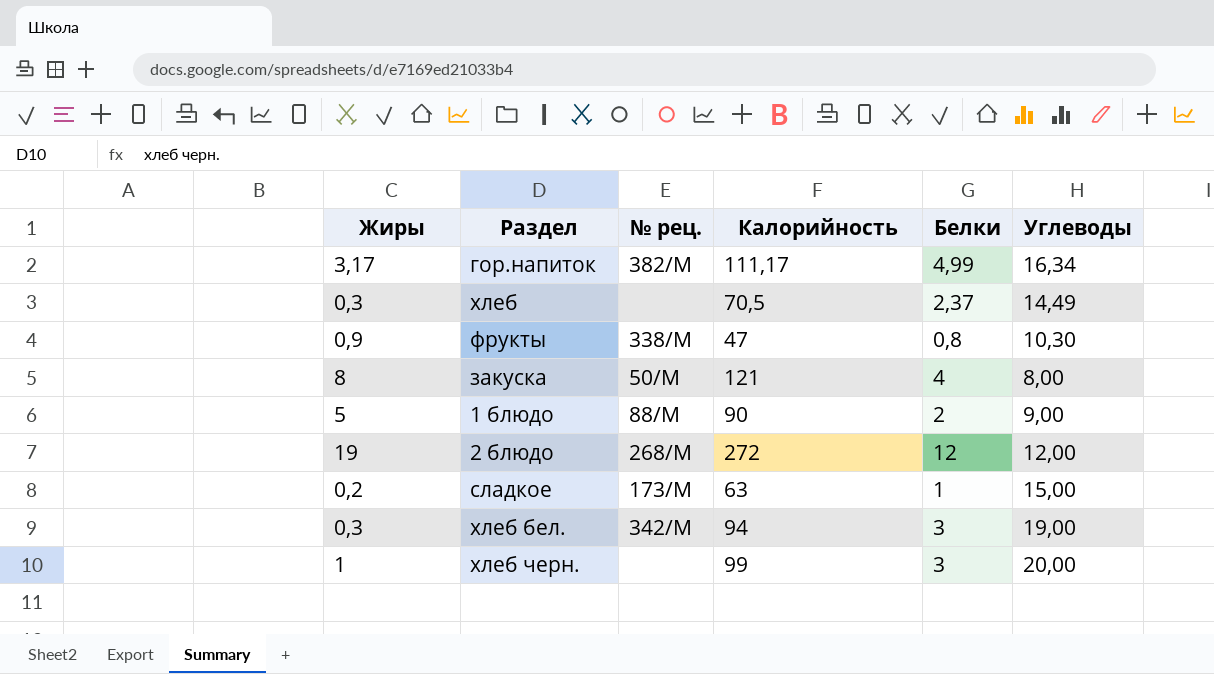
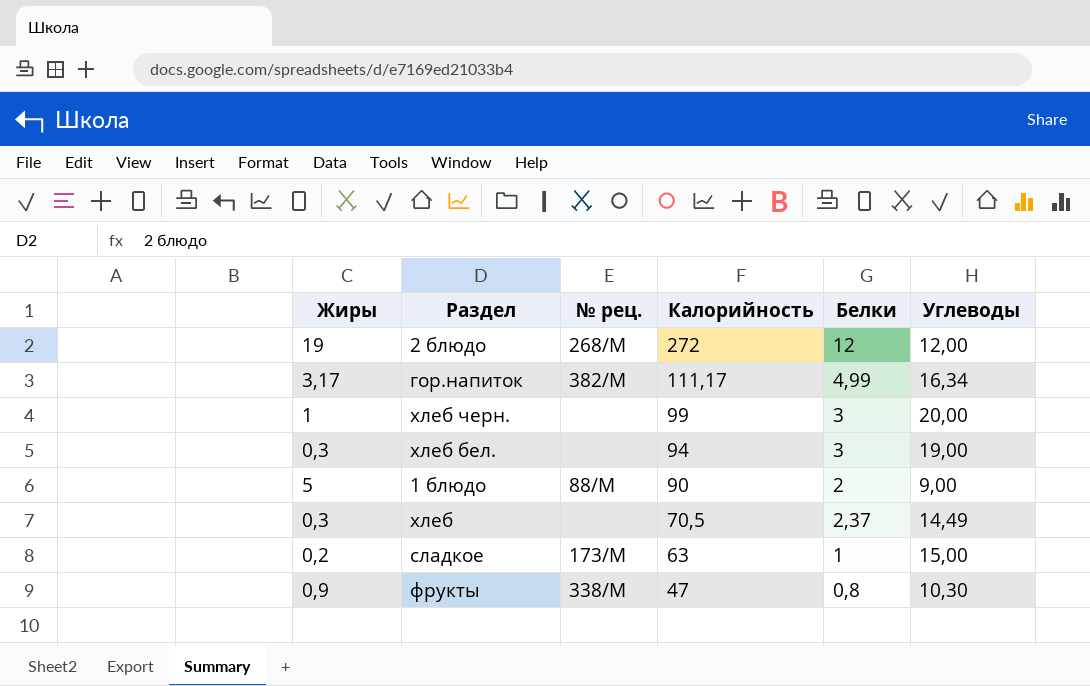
row order: none -> Калорийность descending
row закуска: 8 | 50/М | 121 | 4 | 8,00 -> none
хлеб бел. | № рец.: 342/М -> none

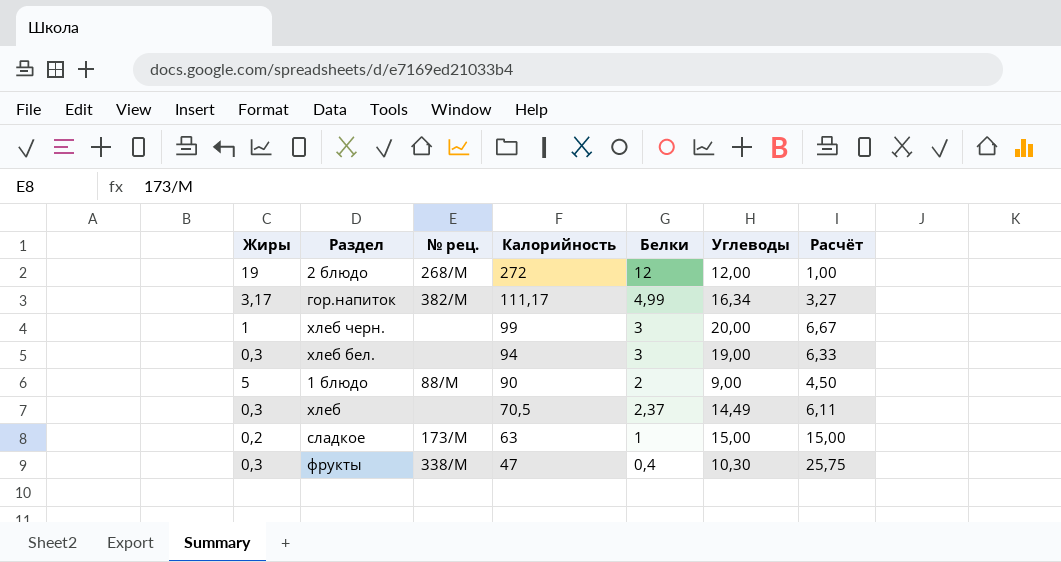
column Расчёт | formula: none -> [Углеводы] / [Белки]
фрукты | Жиры: 0,9 -> 0,3
фрукты | Белки: 0,8 -> 0,4

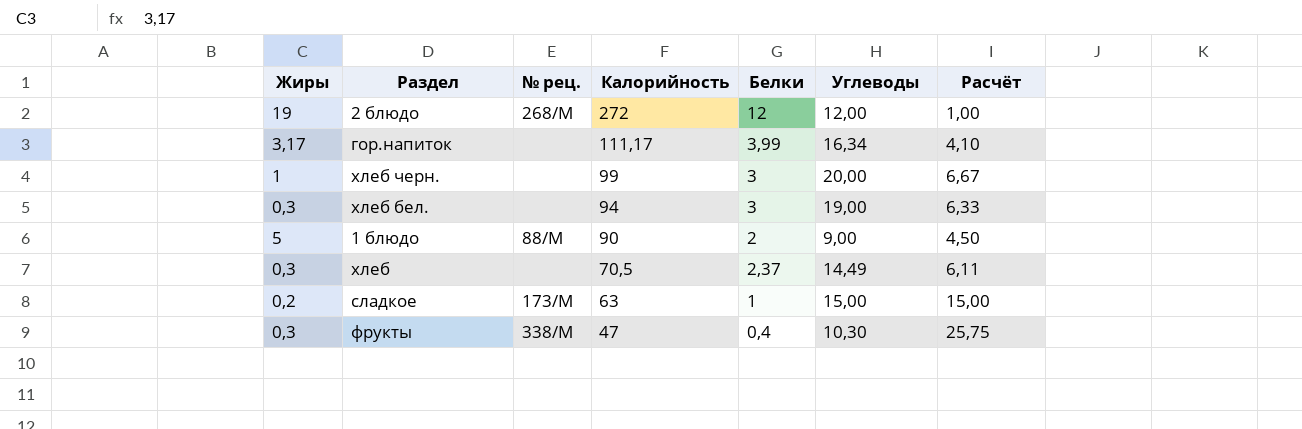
гор.напиток | № рец.: 382/М -> none
гор.напиток | Белки: 4,99 -> 3,99
гор.напиток | Расчёт: 3,27 -> 4,10

